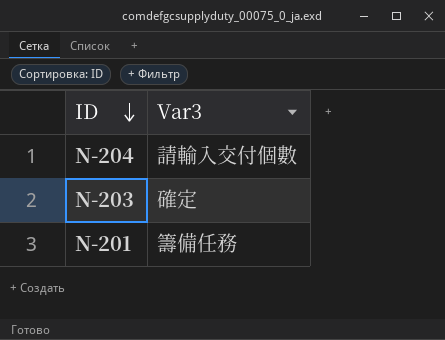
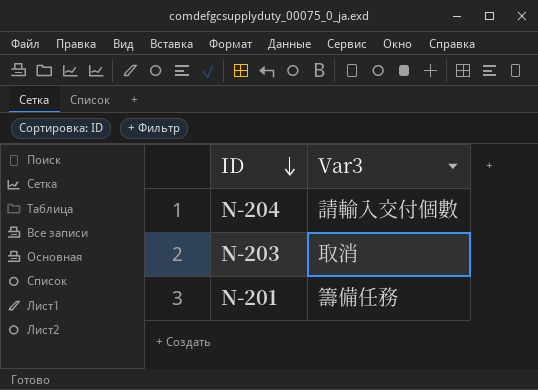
N-203 | Var3: 確定 -> 取消

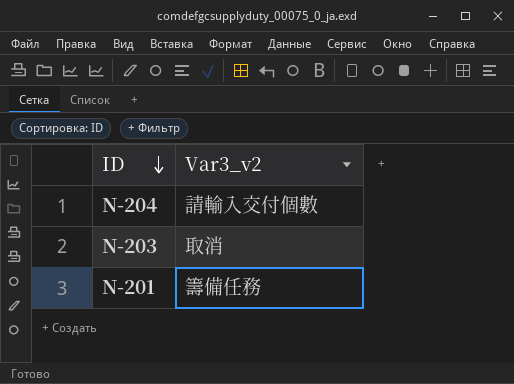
column name: Var3 -> Var3_v2

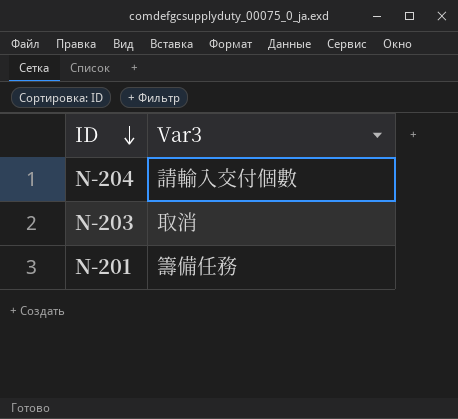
column name: Var3_v2 -> Var3

